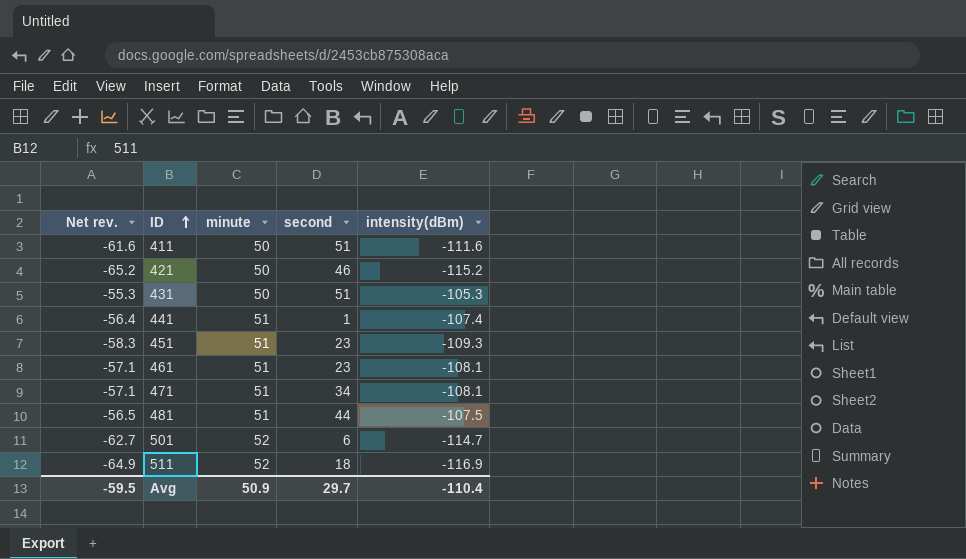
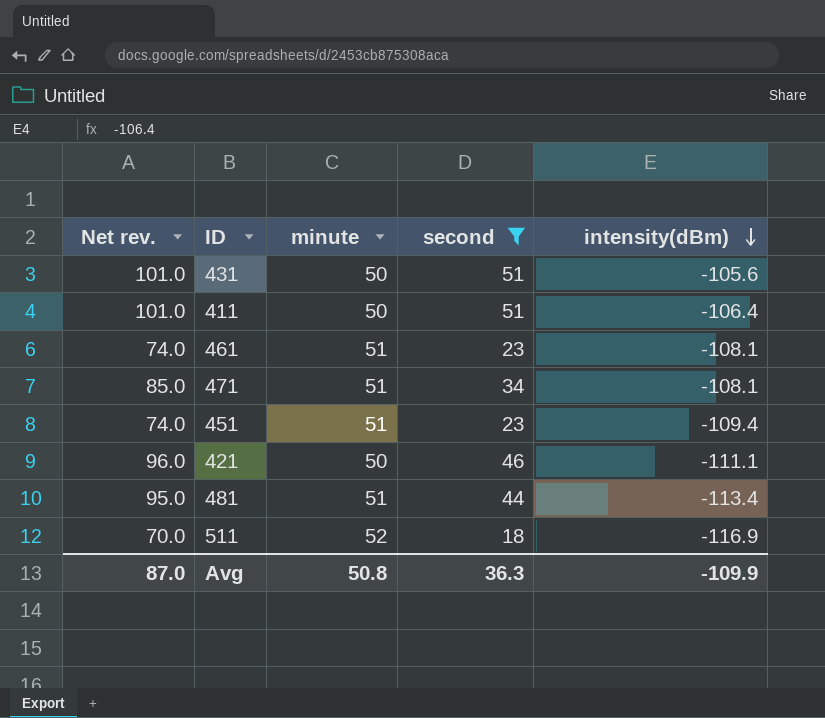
filter: none -> second >= 18
row order: ID ascending -> intensity(dBm) descending
column Net rev. | formula: [minute] + [intensity(dBm)] -> [minute] + [second]
431 | intensity(dBm): -105.3 -> -105.6
411 | intensity(dBm): -111.6 -> -106.4
451 | intensity(dBm): -109.3 -> -109.4
421 | intensity(dBm): -115.2 -> -111.1
481 | intensity(dBm): -107.5 -> -113.4
Avg | Net rev.: -59.5 -> 87.0
Avg | minute: 50.9 -> 50.8
Avg | second: 29.7 -> 36.3
Avg | intensity(dBm): -110.4 -> -109.9

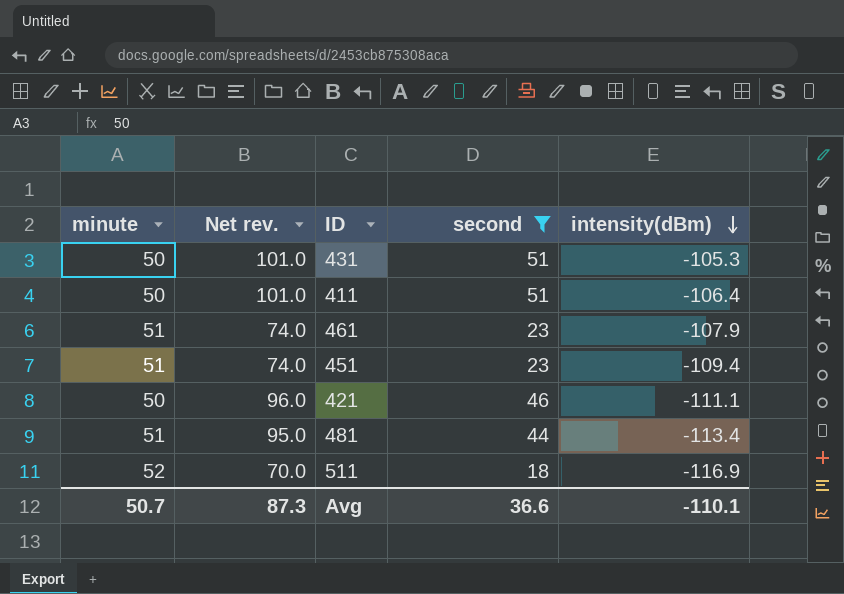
column minute | position: 3 -> 1
row 471: 85.0 | 51 | 34 | -108.1 -> none
431 | intensity(dBm): -105.6 -> -105.3
461 | intensity(dBm): -108.1 -> -107.9
Avg | minute: 50.8 -> 50.7
Avg | Net rev.: 87.0 -> 87.3
Avg | second: 36.3 -> 36.6
Avg | intensity(dBm): -109.9 -> -110.1

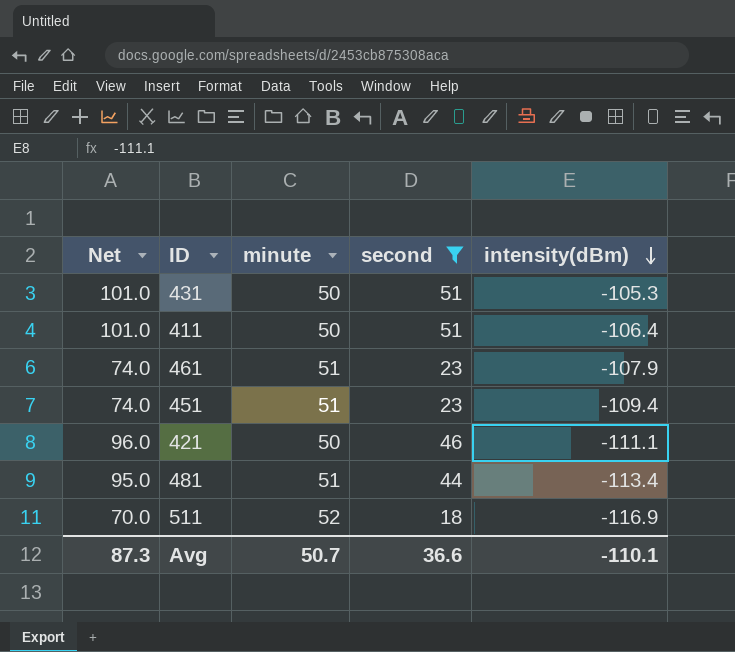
column name: Net rev. -> Net
column minute | position: 1 -> 3

